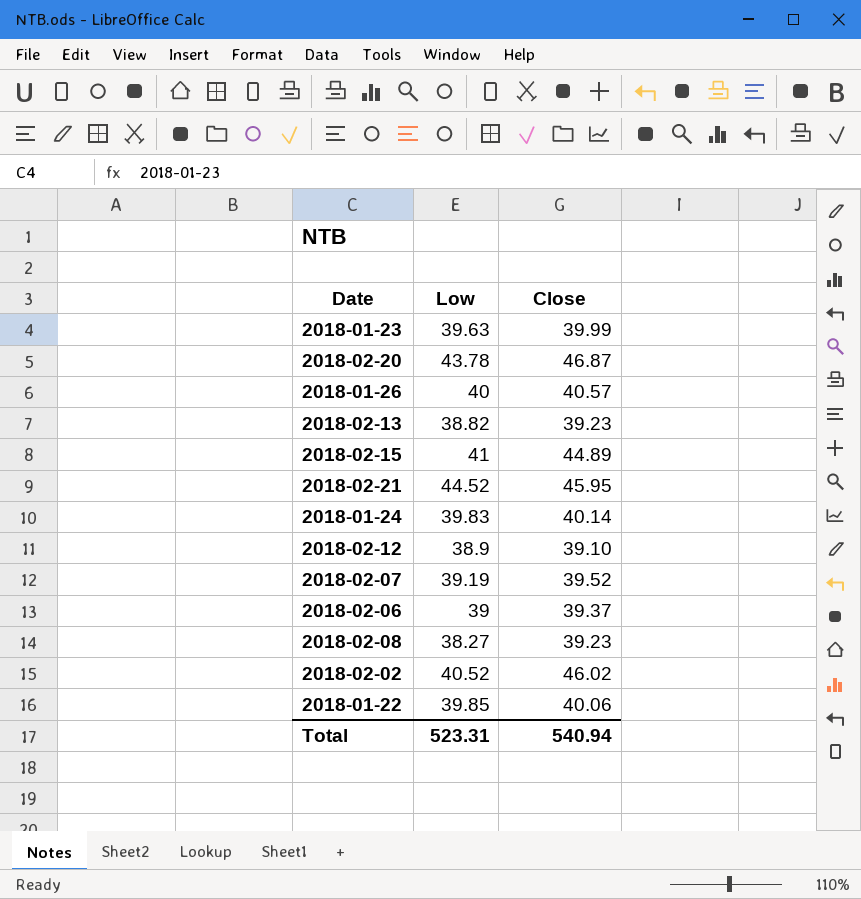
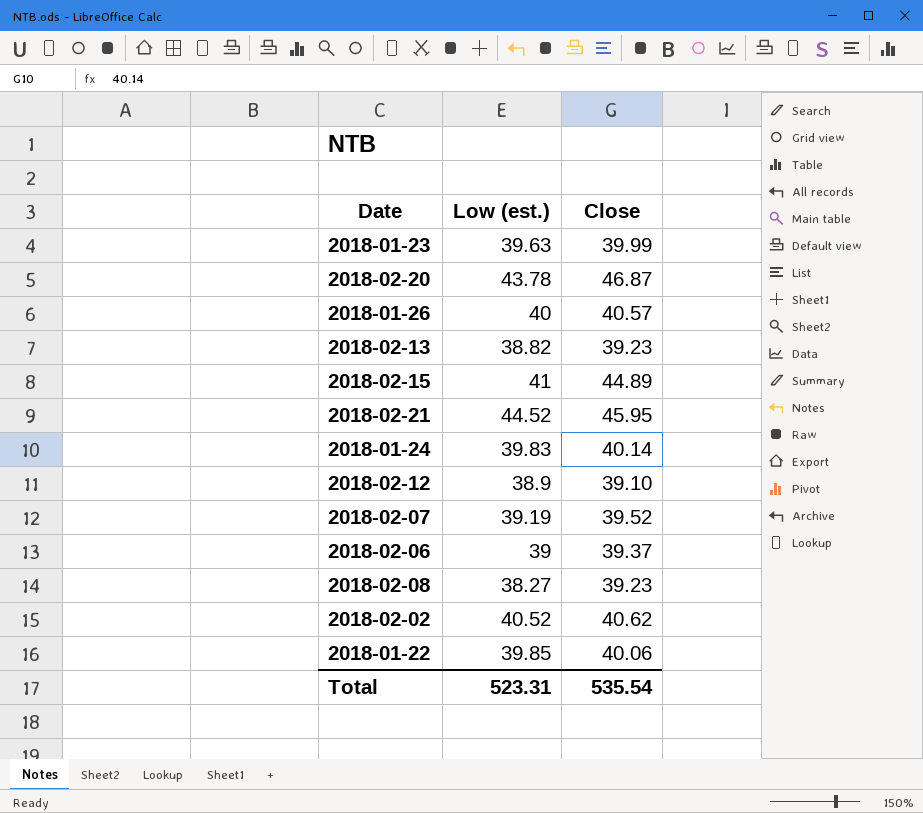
column name: Low -> Low (est.)
2018-02-02 | Close: 46.02 -> 40.62
Total | Close: 540.94 -> 535.54

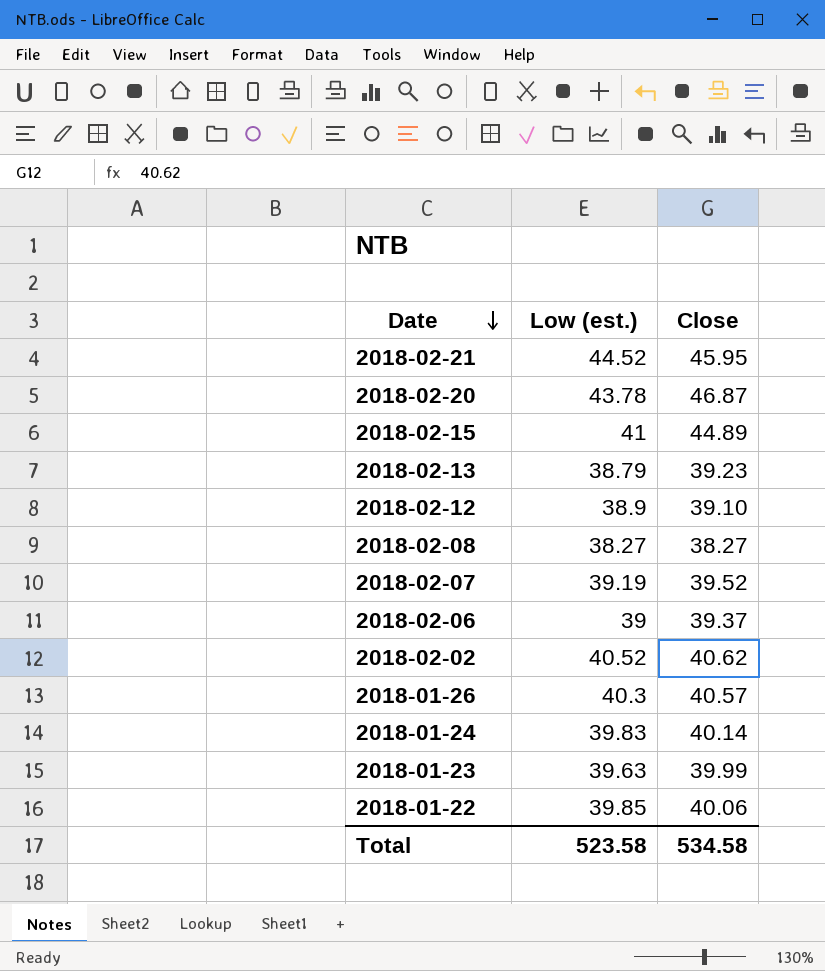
row order: none -> Date descending
2018-02-13 | Low (est.): 38.82 -> 38.79
2018-02-08 | Close: 39.23 -> 38.27
2018-01-26 | Low (est.): 40 -> 40.3
Total | Low (est.): 523.31 -> 523.58
Total | Close: 535.54 -> 534.58

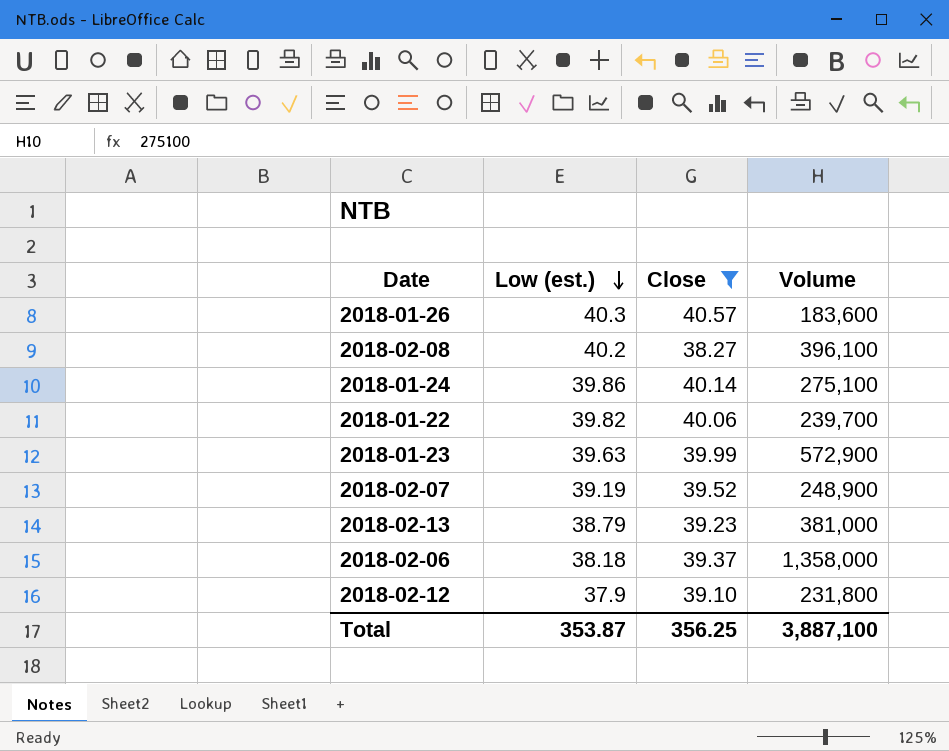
filter: none -> Close <= 40.57
row order: Date descending -> Low (est.) descending
column Volume | position: none -> 4
2018-02-08 | Low (est.): 38.27 -> 40.2
2018-01-24 | Low (est.): 39.83 -> 39.86
2018-01-22 | Low (est.): 39.85 -> 39.82
2018-02-06 | Low (est.): 39 -> 38.18
2018-02-12 | Low (est.): 38.9 -> 37.9
Total | Low (est.): 523.58 -> 353.87
Total | Close: 534.58 -> 356.25

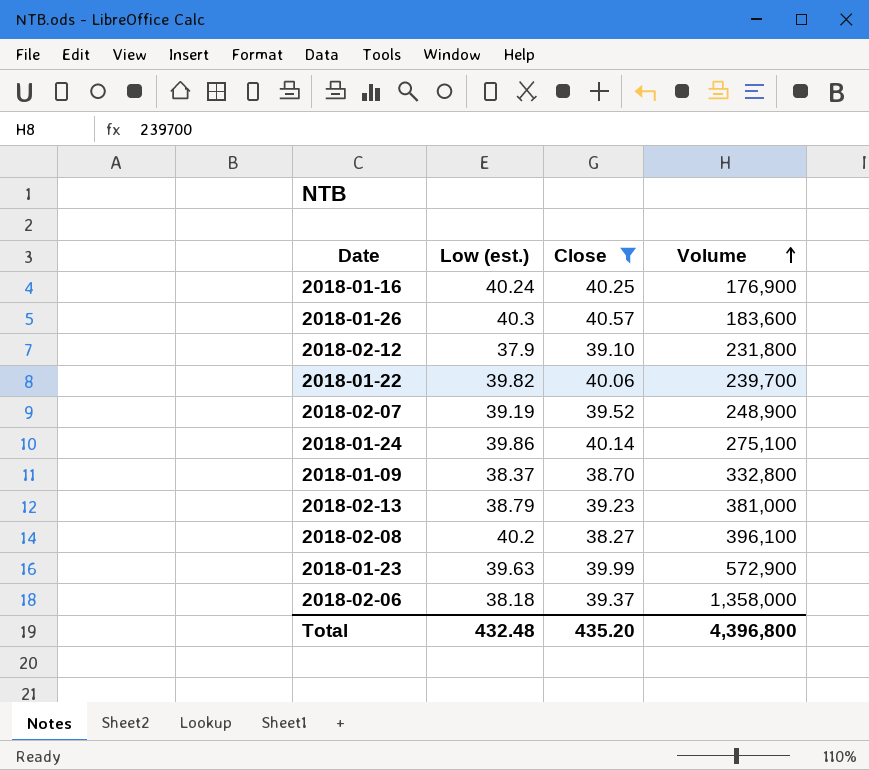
row order: Low (est.) descending -> Volume ascending
row 2018-01-16: none -> 40.24 | 40.25 | 176,900
row 2018-01-09: none -> 38.37 | 38.70 | 332,800
Total | Low (est.): 353.87 -> 432.48
Total | Close: 356.25 -> 435.20
Total | Volume: 3,887,100 -> 4,396,800

